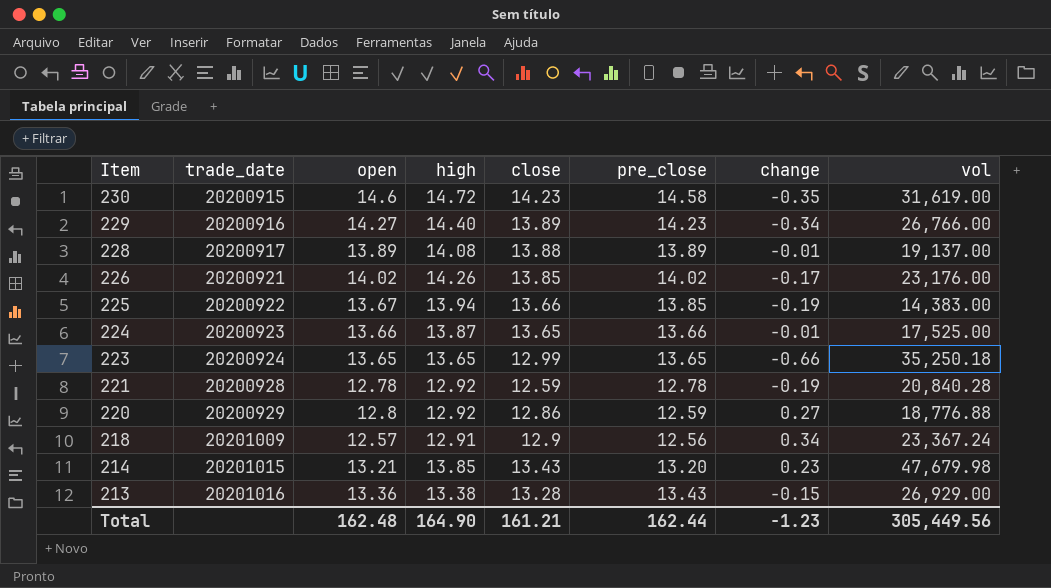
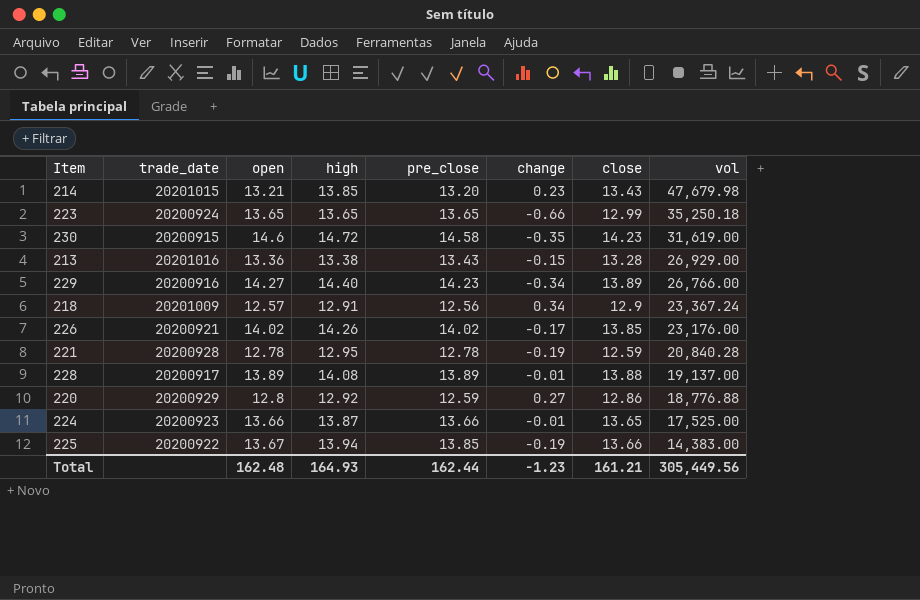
row order: Item descending -> vol descending
column close | position: 5 -> 7
221 | high: 12.92 -> 12.95
Total | high: 164.90 -> 164.93

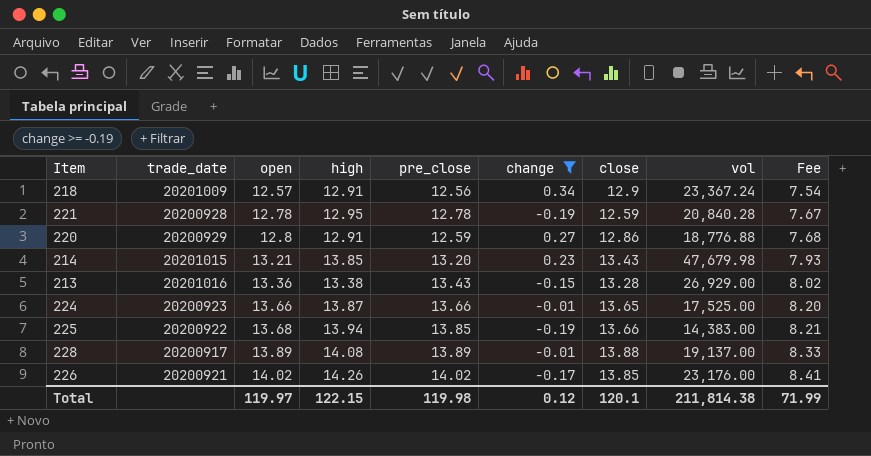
filter: none -> change >= -0.19
row order: vol descending -> open ascending
column Fee | formula: none -> [open] * 0.6
220 | high: 12.92 -> 12.91
225 | open: 13.67 -> 13.68
Total | open: 162.48 -> 119.97
Total | high: 164.93 -> 122.15
Total | pre_close: 162.44 -> 119.98
Total | change: -1.23 -> 0.12
Total | close: 161.21 -> 120.1
Total | vol: 305,449.56 -> 211,814.38

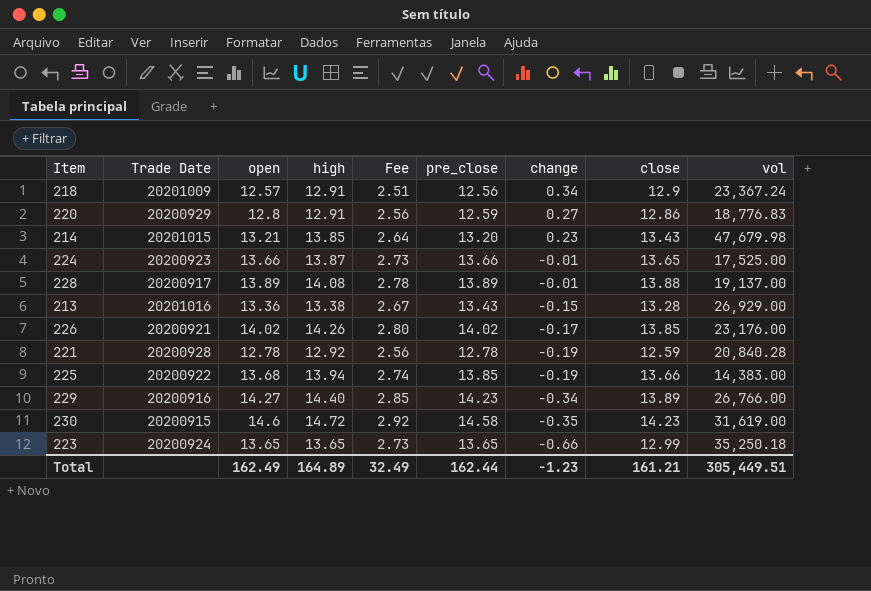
filter: change >= -0.19 -> none
row order: open ascending -> change descending
column name: trade_date -> Trade Date
column Fee | formula: [open] * 0.6 -> [open] * 0.2
column Fee | position: 9 -> 5
220 | vol: 18,776.88 -> 18,776.83
221 | high: 12.95 -> 12.92
Total | open: 119.97 -> 162.49
Total | high: 122.15 -> 164.89
Total | Fee: 71.99 -> 32.49
Total | pre_close: 119.98 -> 162.44
Total | change: 0.12 -> -1.23
Total | close: 120.1 -> 161.21
Total | vol: 211,814.38 -> 305,449.51

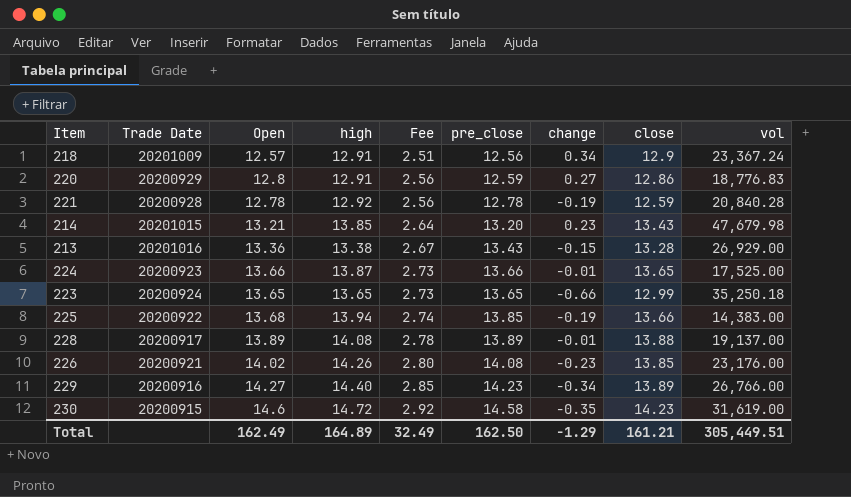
row order: change descending -> Fee ascending
column name: open -> Open
226 | pre_close: 14.02 -> 14.08
226 | change: -0.17 -> -0.23
Total | pre_close: 162.44 -> 162.50
Total | change: -1.23 -> -1.29

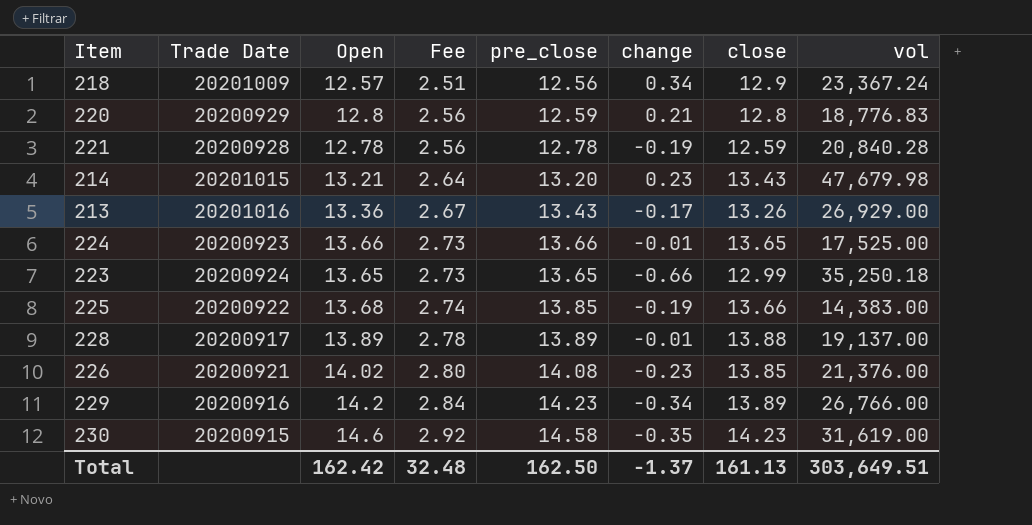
column high | position: 4 -> none
220 | change: 0.27 -> 0.21
220 | close: 12.86 -> 12.8
213 | change: -0.15 -> -0.17
213 | close: 13.28 -> 13.26
226 | vol: 23,176.00 -> 21,376.00
229 | Open: 14.27 -> 14.2
229 | Fee: 2.85 -> 2.84
Total | Open: 162.49 -> 162.42
Total | Fee: 32.49 -> 32.48
Total | change: -1.29 -> -1.37
Total | close: 161.21 -> 161.13
Total | vol: 305,449.51 -> 303,649.51

